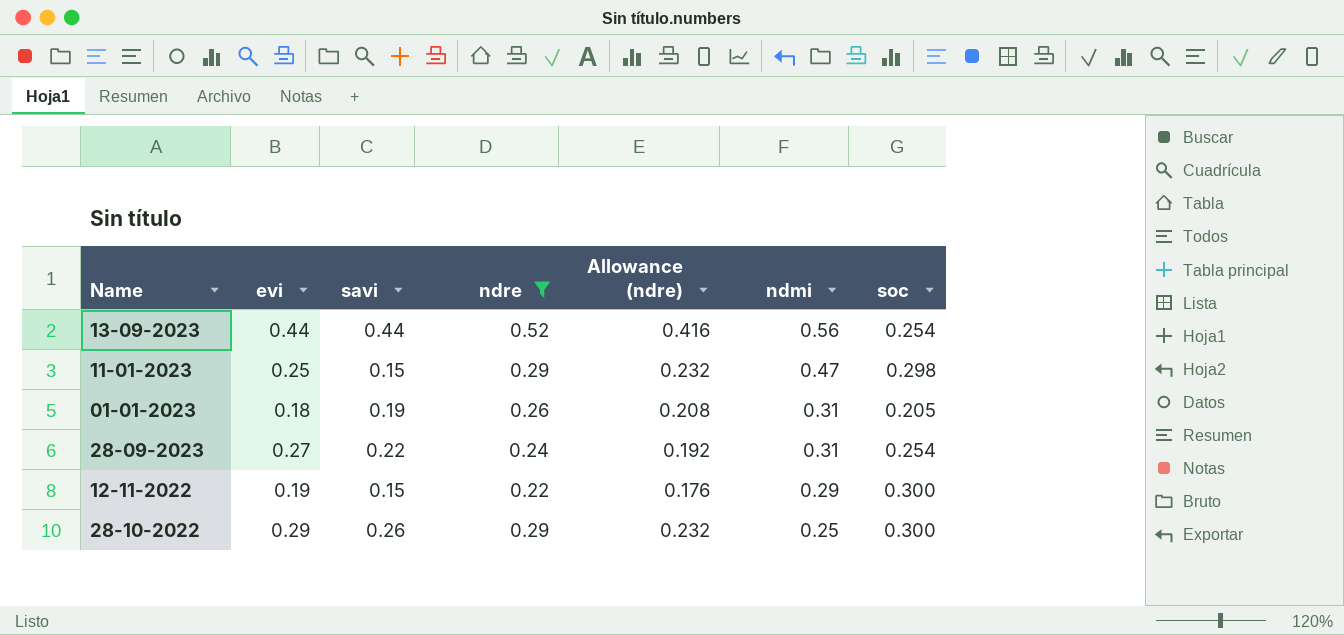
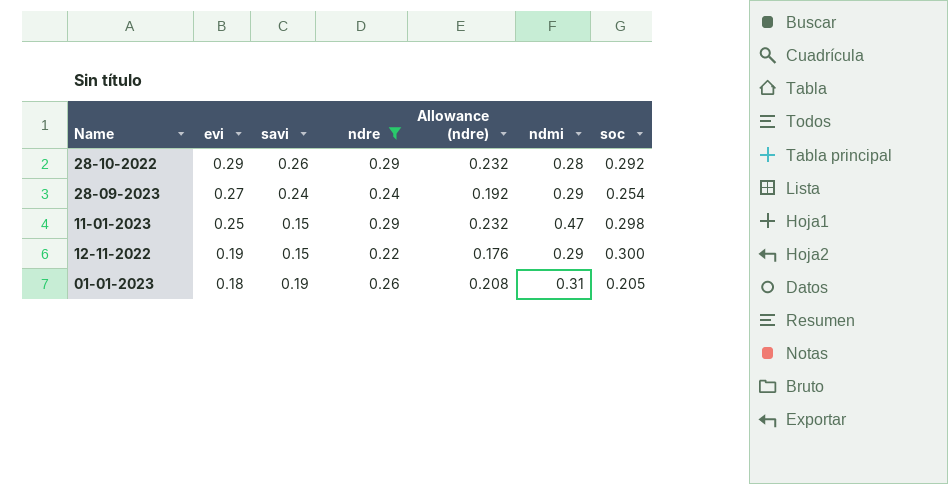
row order: ndmi descending -> evi descending
row 13-09-2023: 0.44 | 0.44 | 0.52 | 0.416 | 0.56 | 0.254 -> none
28-10-2022 | ndmi: 0.25 -> 0.28
28-10-2022 | soc: 0.300 -> 0.292
28-09-2023 | savi: 0.22 -> 0.24
28-09-2023 | ndmi: 0.31 -> 0.29

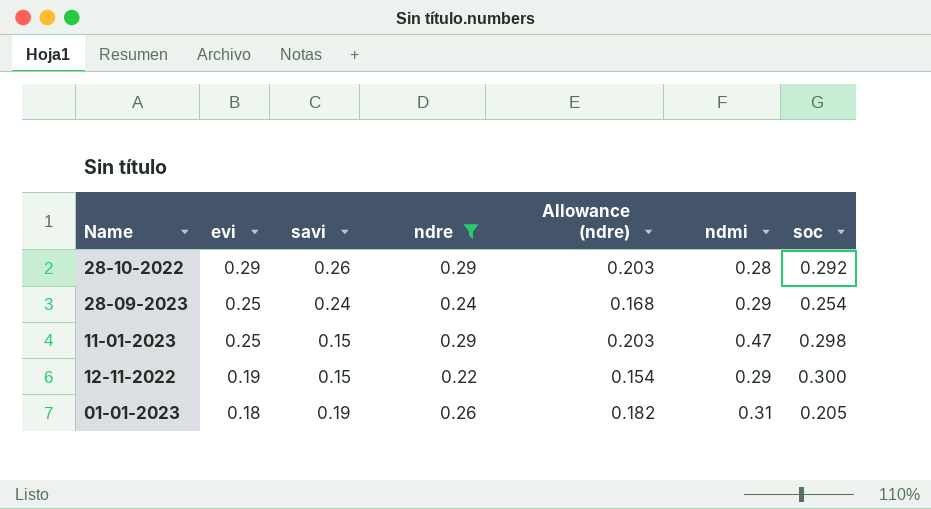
column Allowance (ndre) | formula: [ndre] * 0.8 -> [ndre] * 0.7
28-09-2023 | evi: 0.27 -> 0.25

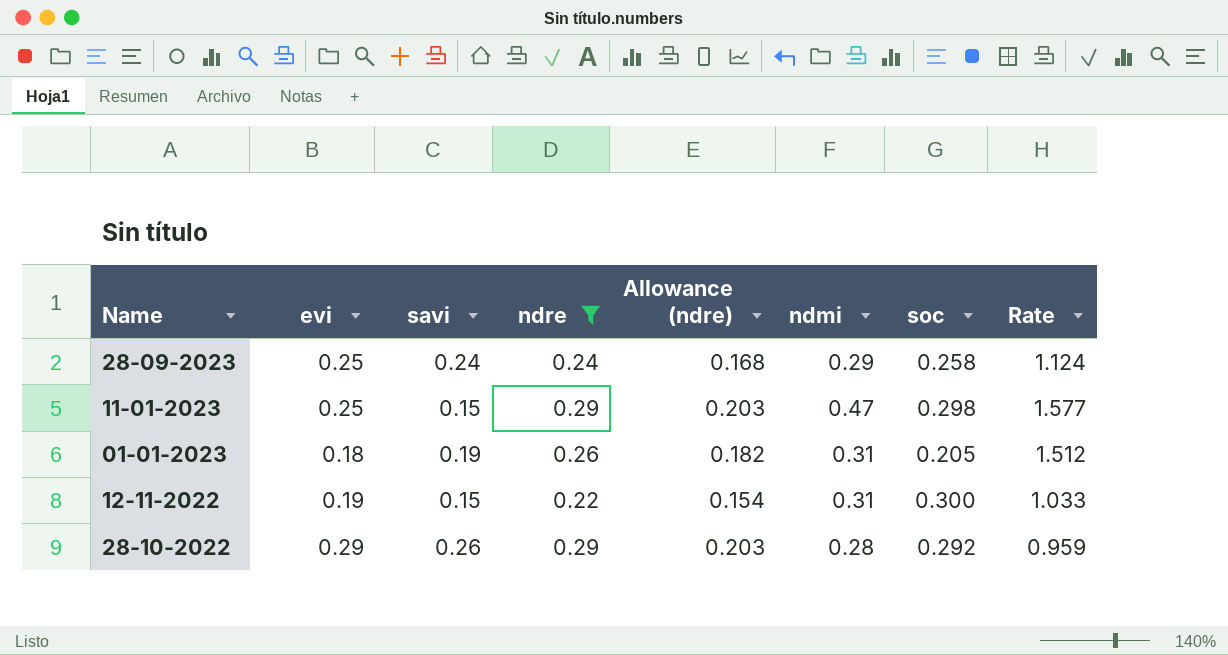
row order: evi descending -> Name descending
column Rate | formula: none -> [ndmi] / [soc]
28-09-2023 | soc: 0.254 -> 0.258
12-11-2022 | ndmi: 0.29 -> 0.31

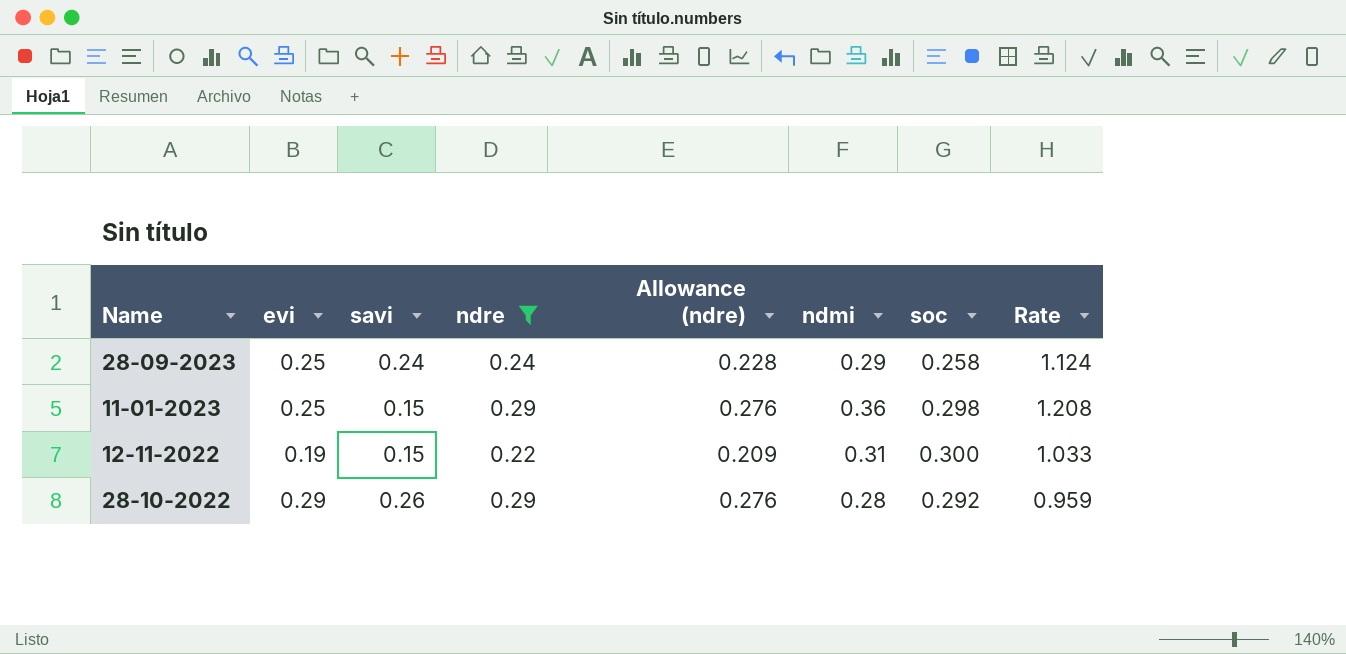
column Allowance (ndre) | formula: [ndre] * 0.7 -> [ndre] * 0.95
row 01-01-2023: 0.18 | 0.19 | 0.26 | 0.182 | 0.31 | 0.205 | 1.512 -> none
11-01-2023 | ndmi: 0.47 -> 0.36
11-01-2023 | Rate: 1.577 -> 1.208

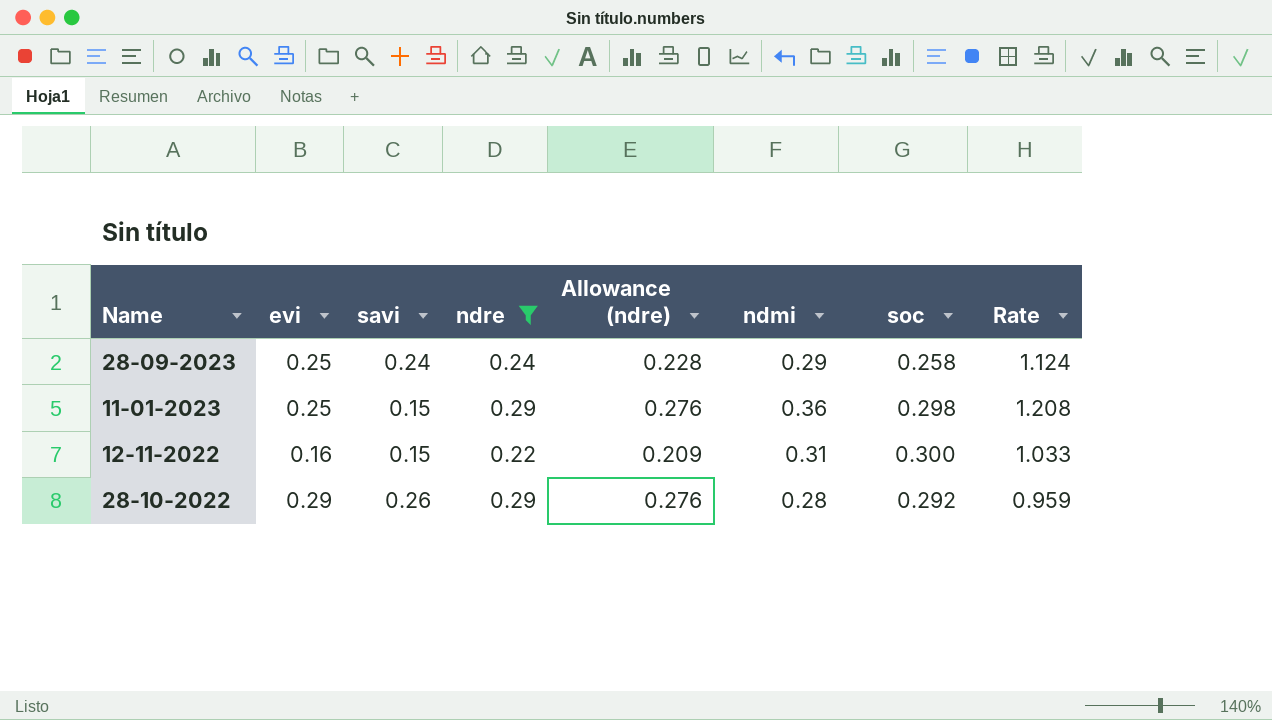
12-11-2022 | evi: 0.19 -> 0.16

